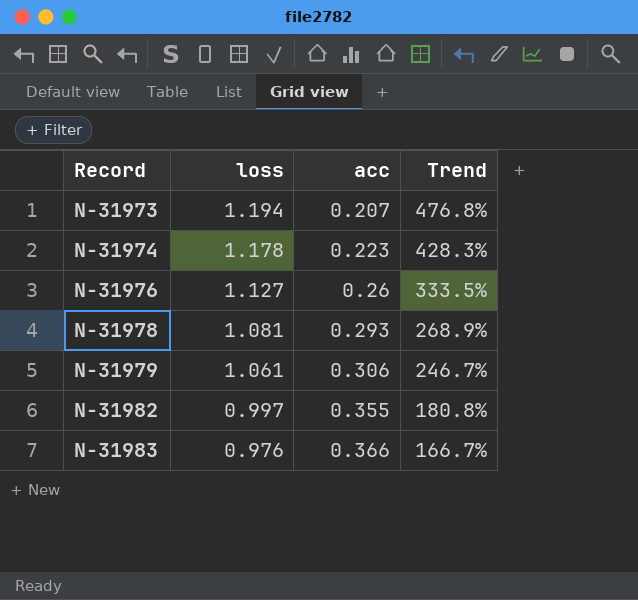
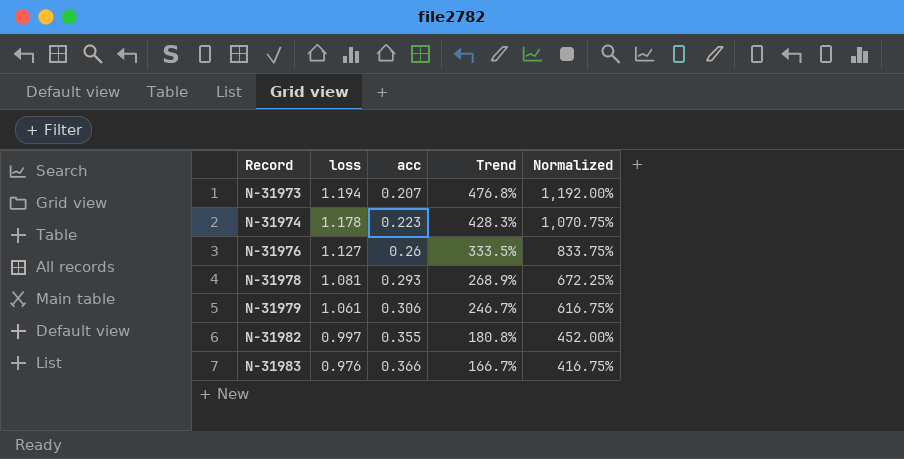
column Normalized | formula: none -> [Trend] * 2.5

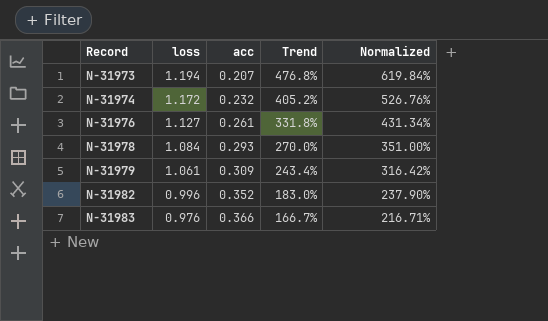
column Normalized | formula: [Trend] * 2.5 -> [Trend] * 1.3
N-31974 | loss: 1.178 -> 1.172
N-31974 | acc: 0.223 -> 0.232
N-31974 | Trend: 428.3% -> 405.2%
N-31976 | acc: 0.26 -> 0.261
N-31976 | Trend: 333.5% -> 331.8%
N-31978 | loss: 1.081 -> 1.084
N-31978 | Trend: 268.9% -> 270.0%
N-31979 | acc: 0.306 -> 0.309
N-31979 | Trend: 246.7% -> 243.4%
N-31982 | loss: 0.997 -> 0.996
N-31982 | acc: 0.355 -> 0.352
N-31982 | Trend: 180.8% -> 183.0%

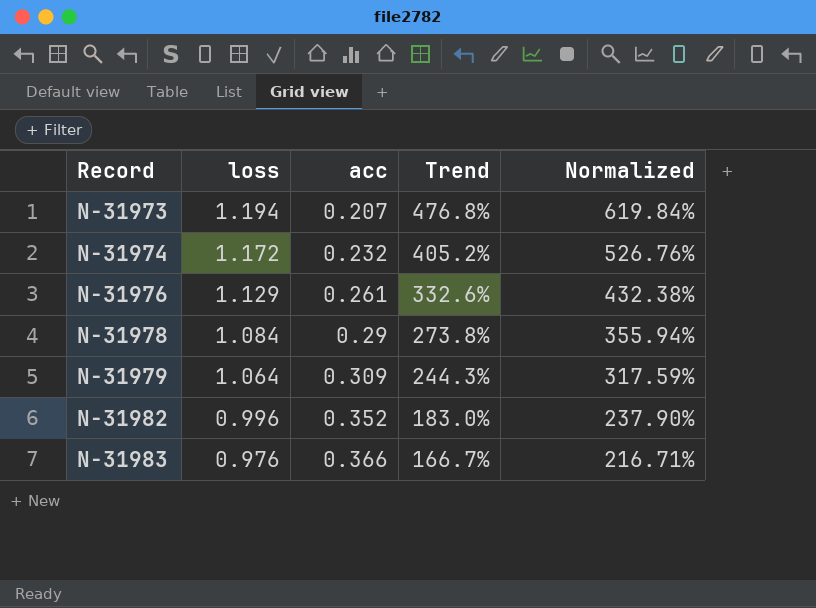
N-31976 | loss: 1.127 -> 1.129
N-31976 | Trend: 331.8% -> 332.6%
N-31976 | Normalized: 431.34% -> 432.38%
N-31978 | acc: 0.293 -> 0.29
N-31978 | Trend: 270.0% -> 273.8%
N-31978 | Normalized: 351.00% -> 355.94%
N-31979 | loss: 1.061 -> 1.064
N-31979 | Trend: 243.4% -> 244.3%
N-31979 | Normalized: 316.42% -> 317.59%

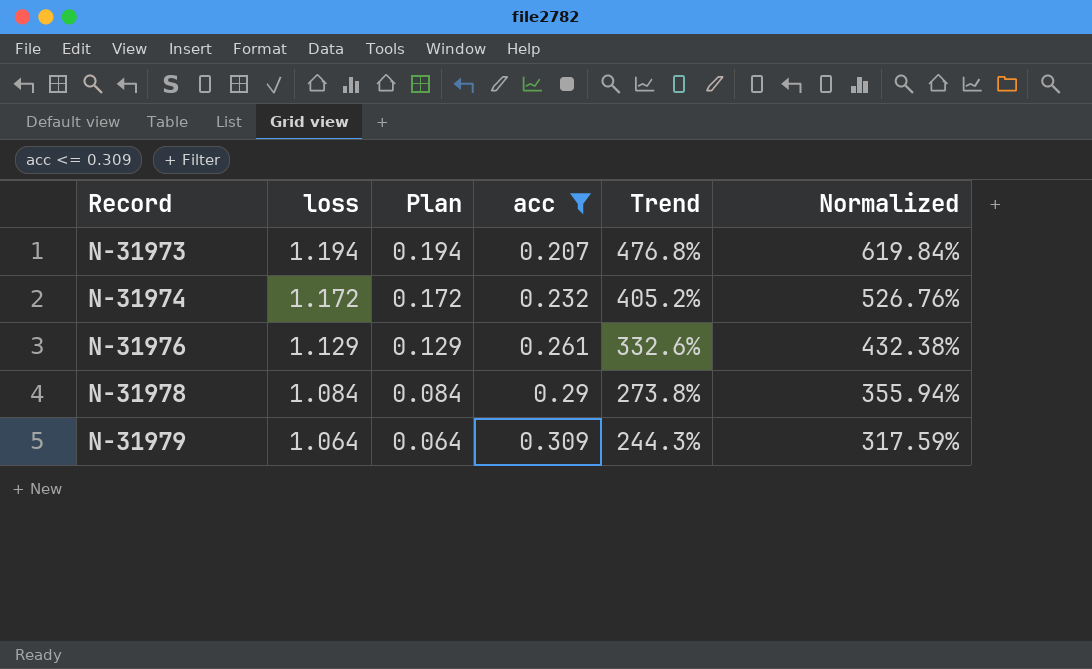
filter: none -> acc <= 0.309
column Plan | formula: none -> [loss] - 1

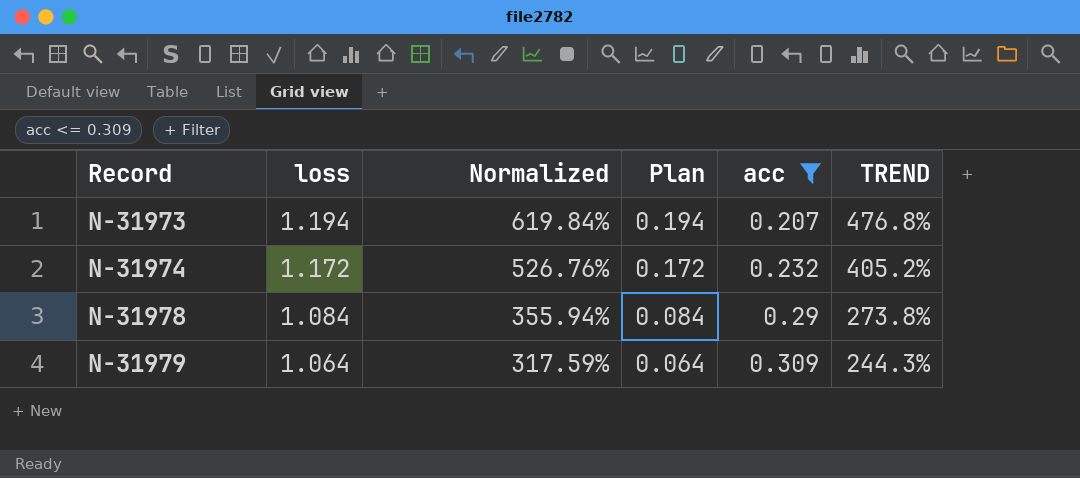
column Normalized | position: 6 -> 3
column name: Trend -> TREND
row N-31976: 1.129 | 0.129 | 0.261 | 332.6% | 432.38% -> none

